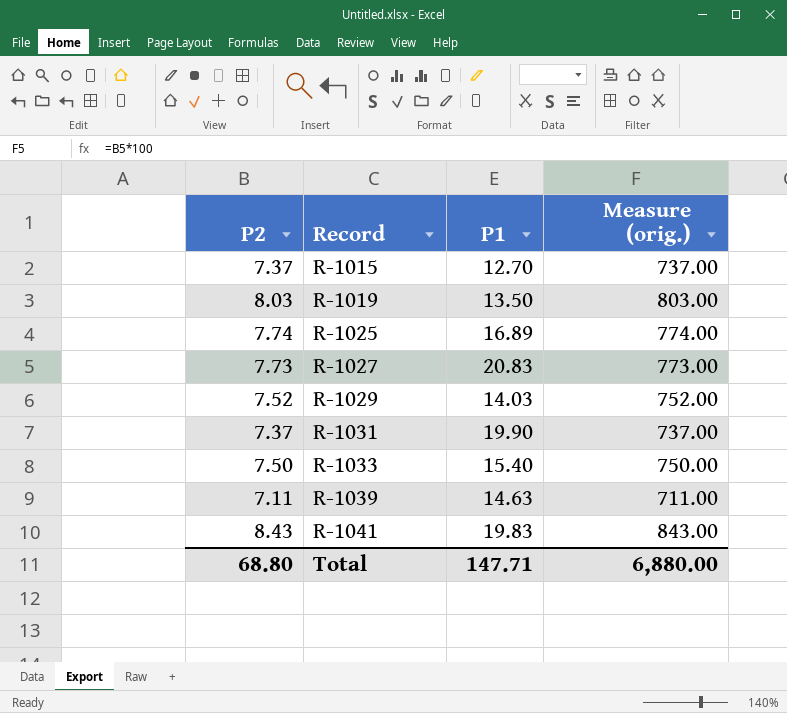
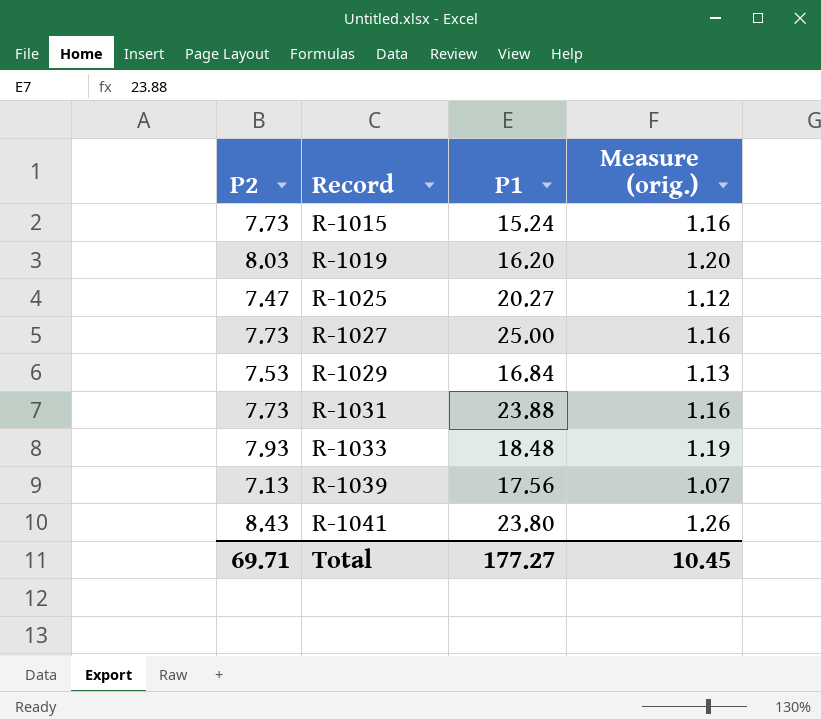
column Measure (orig.) | formula: [P2] * 100 -> [P2] * 0.15
R-1015 | P2: 7.37 -> 7.73
R-1015 | P1: 12.70 -> 15.24
R-1019 | P1: 13.50 -> 16.20
R-1025 | P2: 7.74 -> 7.47
R-1025 | P1: 16.89 -> 20.27
R-1027 | P1: 20.83 -> 25.00
R-1029 | P2: 7.52 -> 7.53
R-1029 | P1: 14.03 -> 16.84
R-1031 | P2: 7.37 -> 7.73
R-1031 | P1: 19.90 -> 23.88
R-1033 | P2: 7.50 -> 7.93
R-1033 | P1: 15.40 -> 18.48
R-1039 | P2: 7.11 -> 7.13
R-1039 | P1: 14.63 -> 17.56
R-1041 | P1: 19.83 -> 23.80
Total | P2: 68.80 -> 69.71
Total | P1: 147.71 -> 177.27
Total | Measure (orig.): 6,880.00 -> 10.45

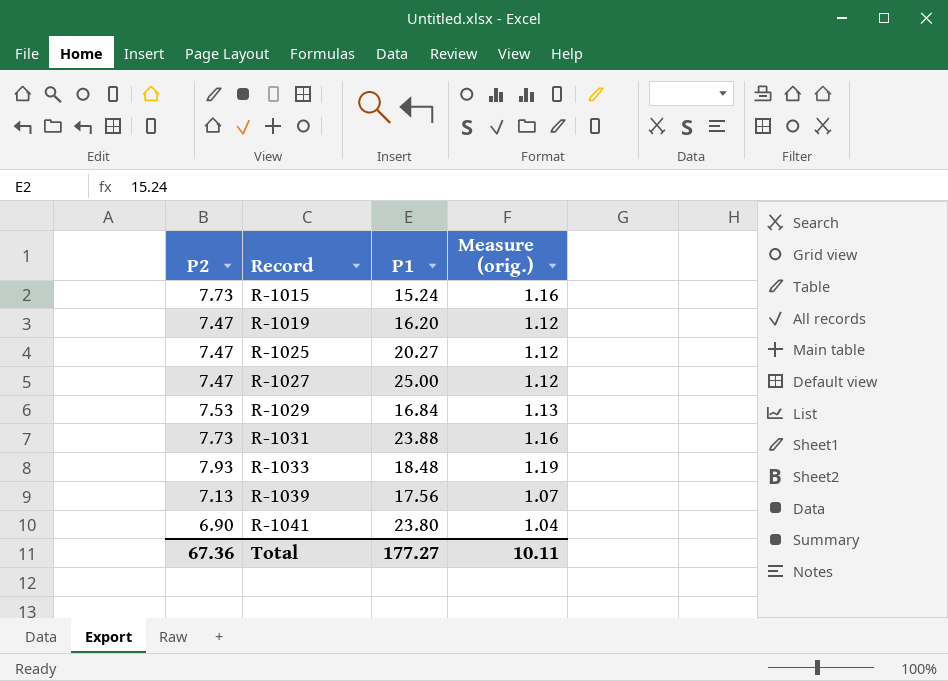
R-1019 | P2: 8.03 -> 7.47
R-1019 | Measure (orig.): 1.20 -> 1.12
R-1027 | P2: 7.73 -> 7.47
R-1027 | Measure (orig.): 1.16 -> 1.12
R-1041 | P2: 8.43 -> 6.90
R-1041 | Measure (orig.): 1.26 -> 1.04
Total | P2: 69.71 -> 67.36
Total | Measure (orig.): 10.45 -> 10.11

